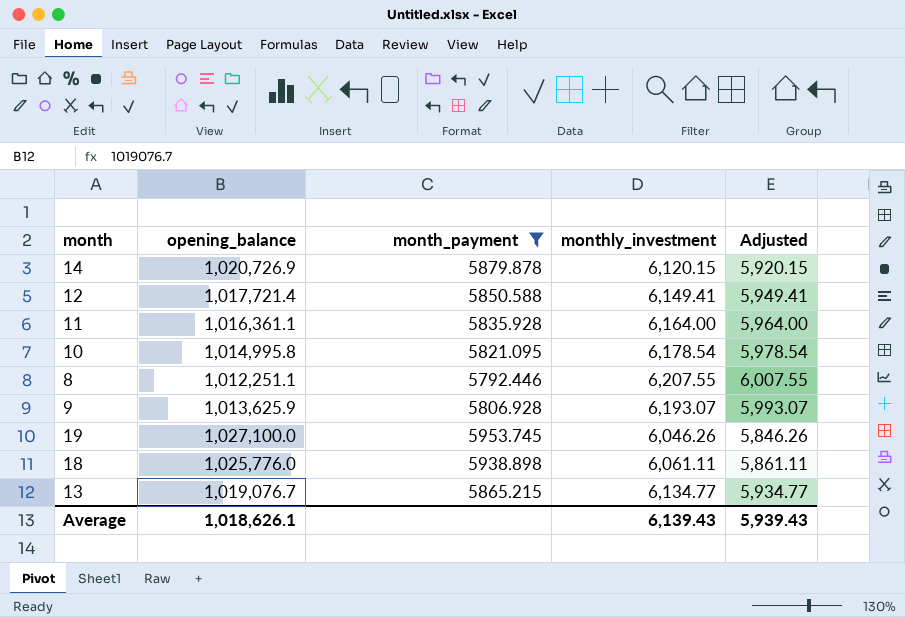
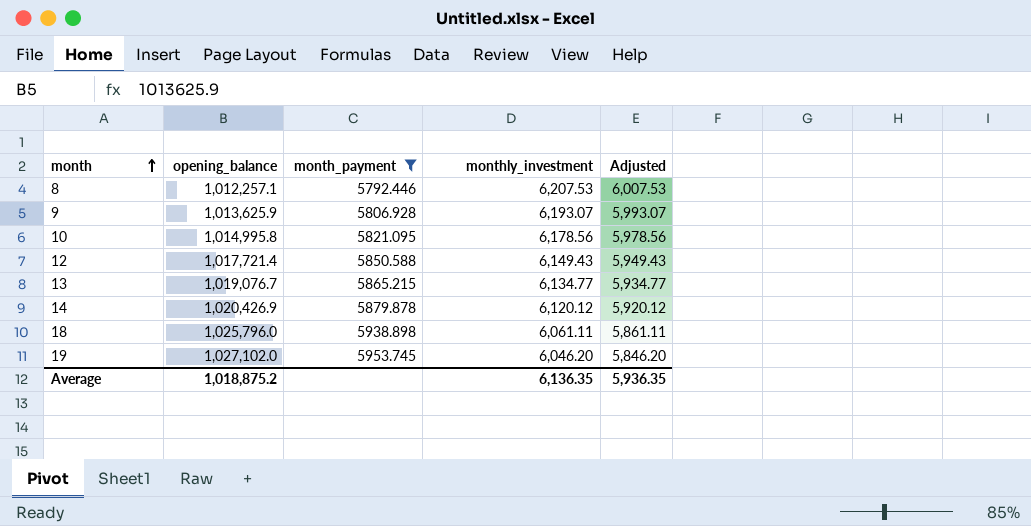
row order: none -> month ascending
row 11: 1,016,361.1 | 5835.928 | 6,164.00 | 5,964.00 -> none
8 | opening_balance: 1,012,251.1 -> 1,012,257.1
8 | monthly_investment: 6,207.55 -> 6,207.53
8 | Adjusted: 6,007.55 -> 6,007.53
10 | monthly_investment: 6,178.54 -> 6,178.56
10 | Adjusted: 5,978.54 -> 5,978.56
12 | monthly_investment: 6,149.41 -> 6,149.43
12 | Adjusted: 5,949.41 -> 5,949.43
14 | opening_balance: 1,020,726.9 -> 1,020,426.9
14 | monthly_investment: 6,120.15 -> 6,120.12
14 | Adjusted: 5,920.15 -> 5,920.12
18 | opening_balance: 1,025,776.0 -> 1,025,796.0
19 | opening_balance: 1,027,100.0 -> 1,027,102.0
19 | monthly_investment: 6,046.26 -> 6,046.20
19 | Adjusted: 5,846.26 -> 5,846.20
Average | opening_balance: 1,018,626.1 -> 1,018,875.2
Average | monthly_investment: 6,139.43 -> 6,136.35
Average | Adjusted: 5,939.43 -> 5,936.35

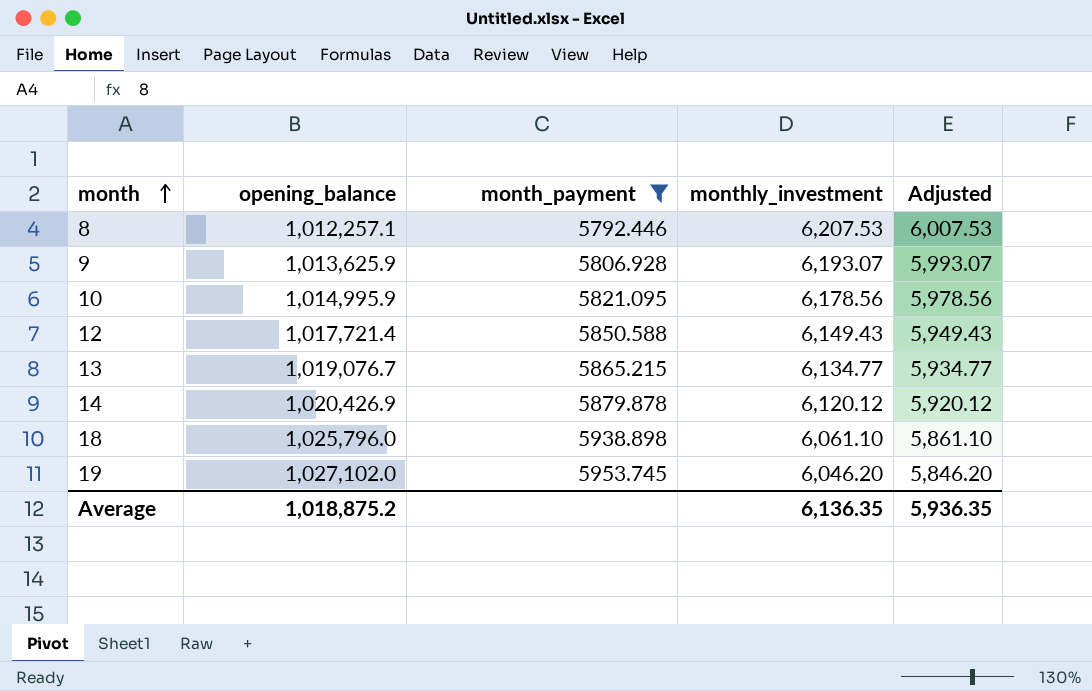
10 | opening_balance: 1,014,995.8 -> 1,014,995.9
18 | monthly_investment: 6,061.11 -> 6,061.10
18 | Adjusted: 5,861.11 -> 5,861.10

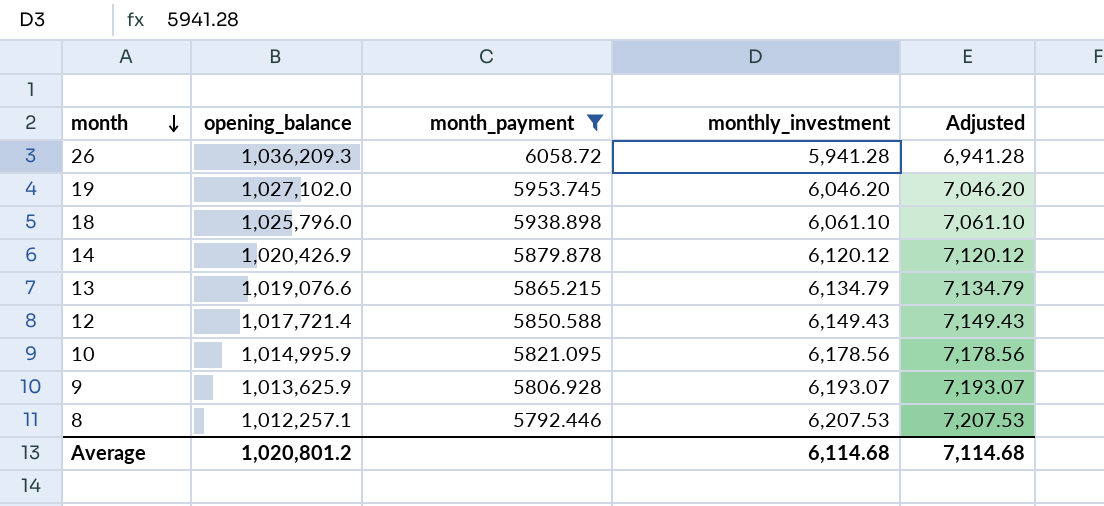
row order: month ascending -> month descending
column Adjusted | formula: [monthly_investment] - 200 -> [monthly_investment] + 1000
row 26: none -> 1,036,209.3 | 6058.72 | 5,941.28 | 6,941.28
13 | opening_balance: 1,019,076.7 -> 1,019,076.6
13 | monthly_investment: 6,134.77 -> 6,134.79
Average | opening_balance: 1,018,875.2 -> 1,020,801.2
Average | monthly_investment: 6,136.35 -> 6,114.68
Average | Adjusted: 5,936.35 -> 7,114.68

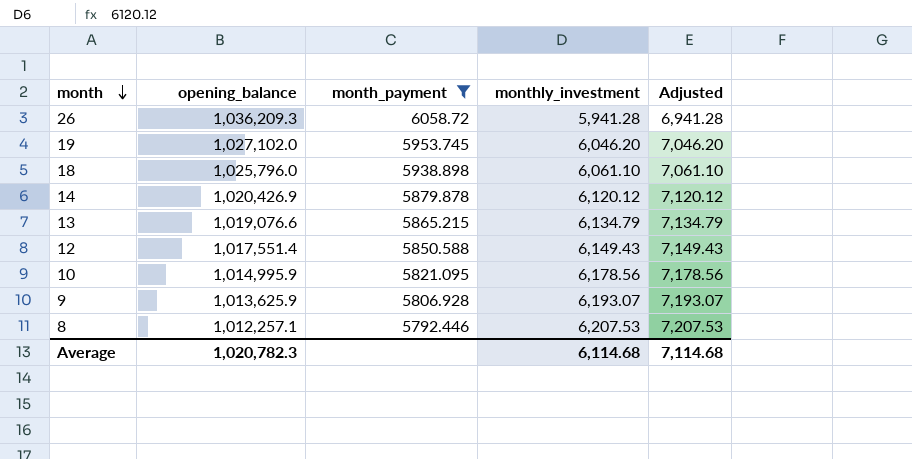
12 | opening_balance: 1,017,721.4 -> 1,017,551.4
Average | opening_balance: 1,020,801.2 -> 1,020,782.3

